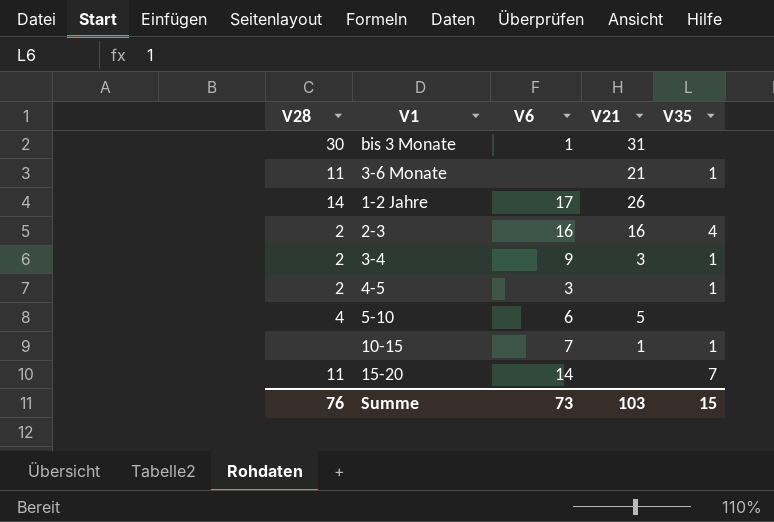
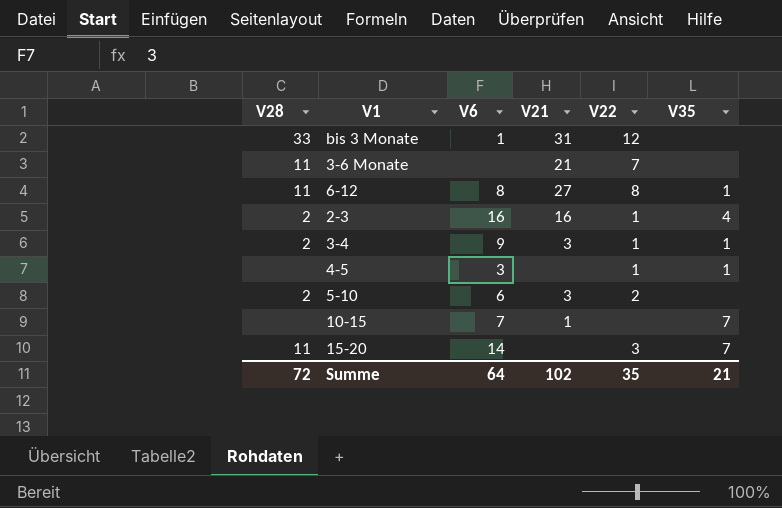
column V22 | position: none -> 5
row 1-2 Jahre: 14 | 17 | 26 | none -> none
bis 3 Monate | V28: 30 -> 33
3-6 Monate | V35: 1 -> none
row 6-12: none -> 11 | 8 | 27 | 8 | 1
4-5 | V28: 2 -> none
5-10 | V28: 4 -> 2
5-10 | V21: 5 -> 3
10-15 | V35: 1 -> 7
Summe | V28: 76 -> 72
Summe | V6: 73 -> 64
Summe | V21: 103 -> 102
Summe | V35: 15 -> 21

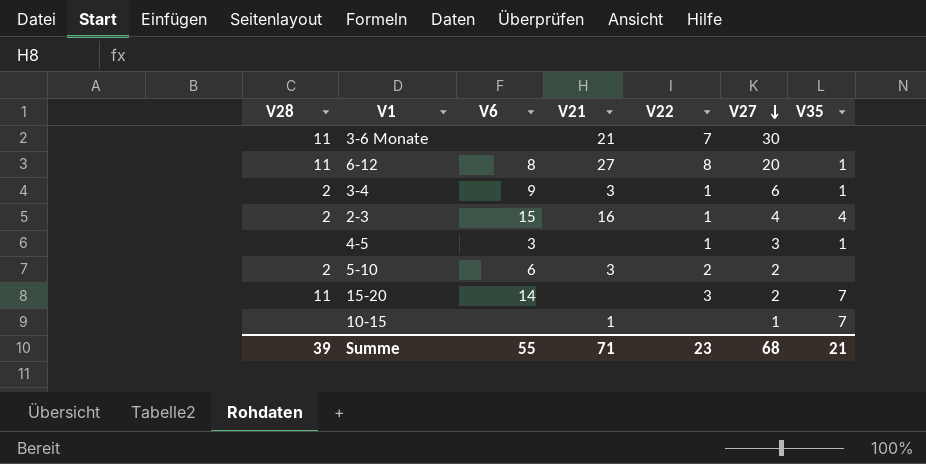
row order: none -> V27 descending
column V27 | position: none -> 6
row bis 3 Monate: 33 | 1 | 31 | 12 | none -> none
2-3 | V6: 16 -> 15
10-15 | V6: 7 -> none
Summe | V28: 72 -> 39
Summe | V6: 64 -> 55
Summe | V21: 102 -> 71
Summe | V22: 35 -> 23

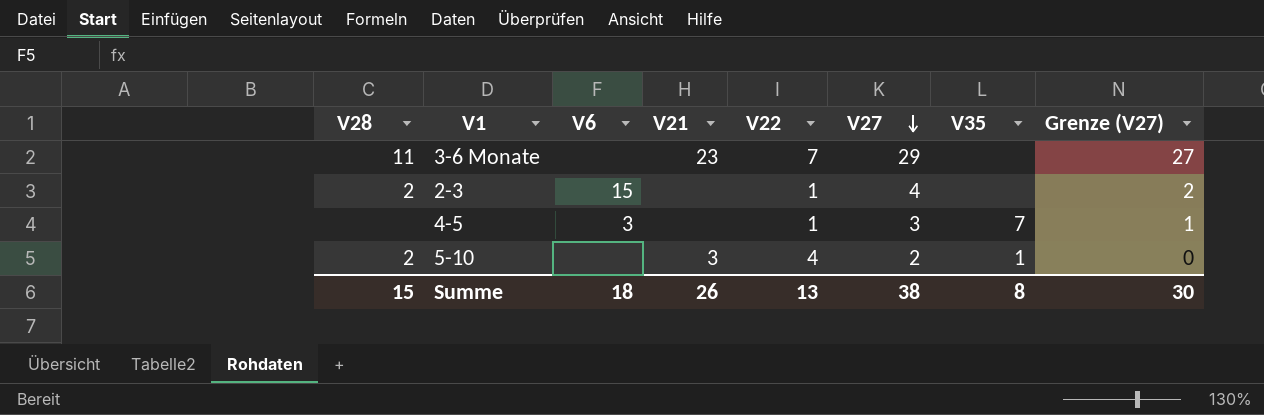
column Grenze (V27) | formula: none -> [V27] - 2
row 6-12: 11 | 8 | 27 | 8 | 20 | 1 -> none
row 3-4: 2 | 9 | 3 | 1 | 6 | 1 -> none
row 15-20: 11 | 14 | none | 3 | 2 | 7 -> none
row 10-15: none | none | 1 | none | 1 | 7 -> none
3-6 Monate | V21: 21 -> 23
3-6 Monate | V27: 30 -> 29
2-3 | V21: 16 -> none
2-3 | V35: 4 -> none
4-5 | V35: 1 -> 7
5-10 | V6: 6 -> none
5-10 | V22: 2 -> 4
5-10 | V35: none -> 1
Summe | V28: 39 -> 15
Summe | V6: 55 -> 18
Summe | V21: 71 -> 26
Summe | V22: 23 -> 13
Summe | V27: 68 -> 38
Summe | V35: 21 -> 8

